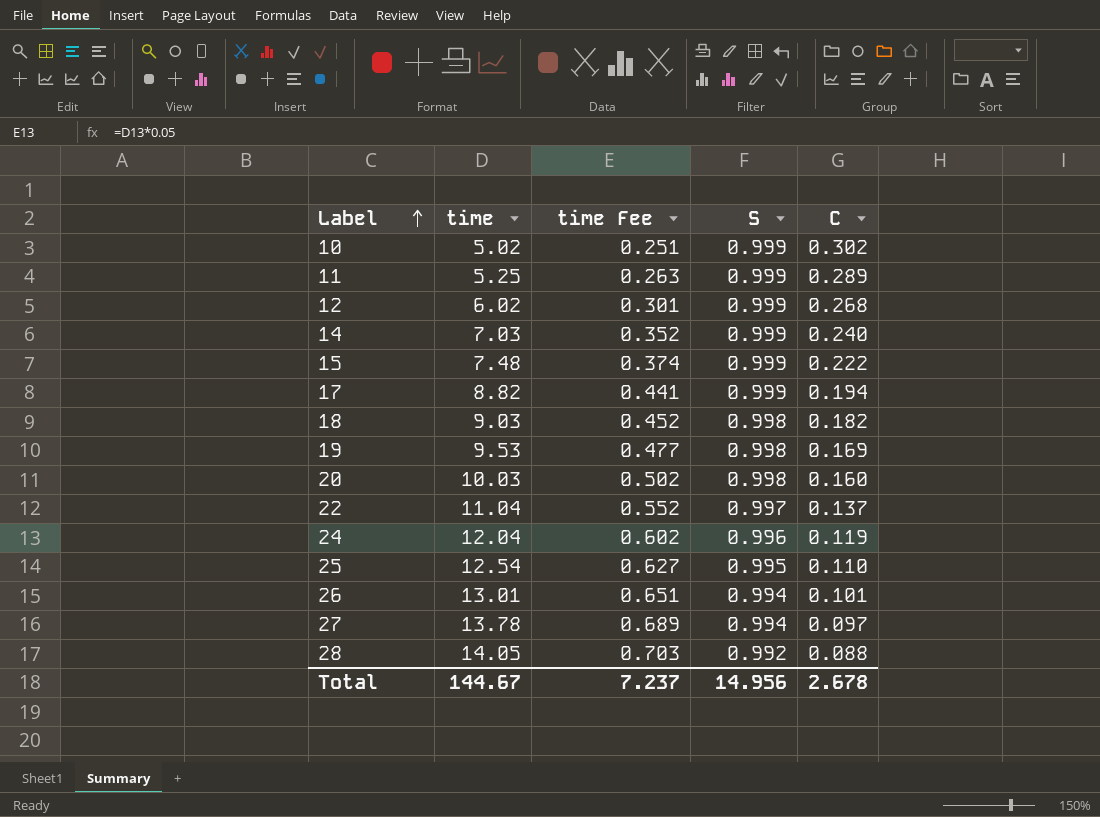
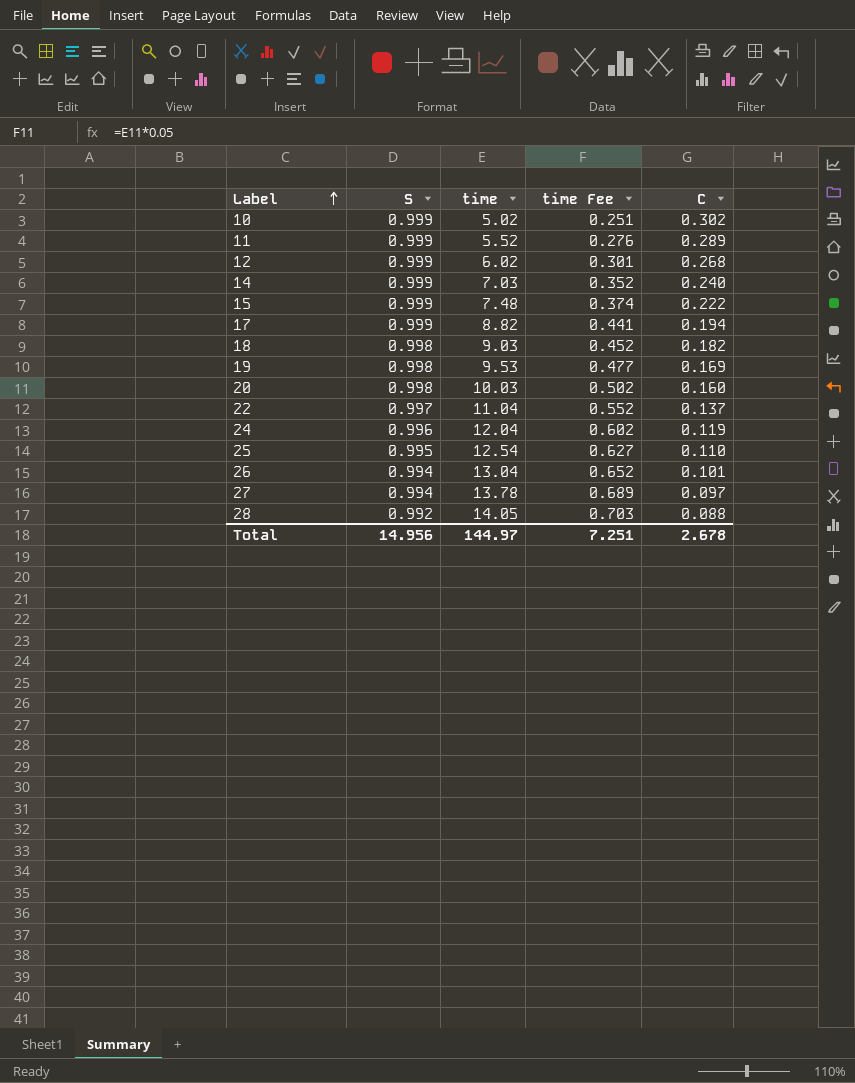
column S | position: 4 -> 2
11 | time: 5.25 -> 5.52
11 | time Fee: 0.263 -> 0.276
26 | time: 13.01 -> 13.04
26 | time Fee: 0.651 -> 0.652
Total | time: 144.67 -> 144.97
Total | time Fee: 7.237 -> 7.251

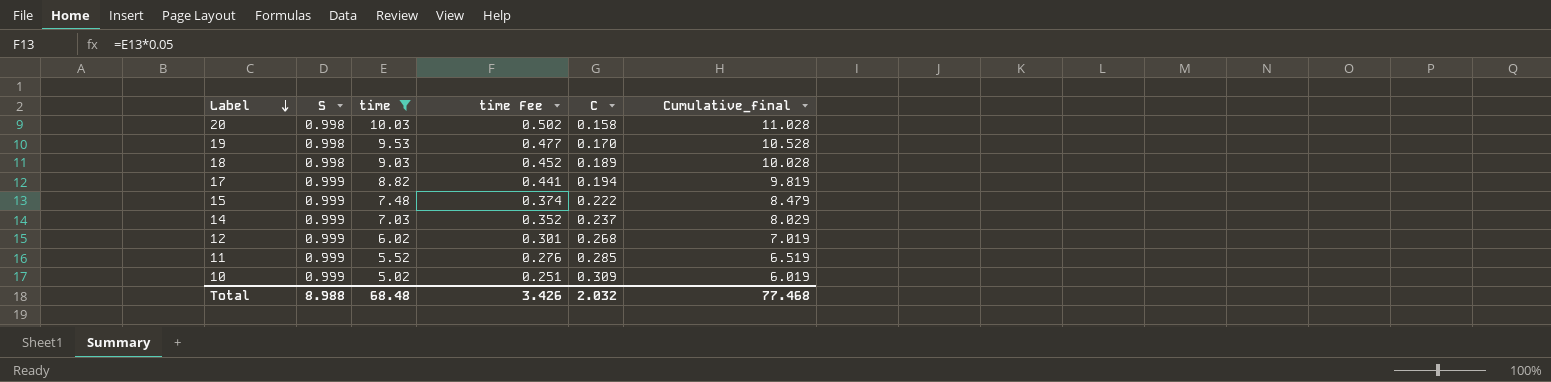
filter: none -> time <= 10.03
row order: Label ascending -> Label descending
column Cumulative_final | formula: none -> [S] + [time]
20 | C: 0.160 -> 0.158
19 | C: 0.169 -> 0.170
18 | C: 0.182 -> 0.189
14 | C: 0.240 -> 0.237
11 | C: 0.289 -> 0.285
10 | C: 0.302 -> 0.309
Total | S: 14.956 -> 8.988
Total | time: 144.97 -> 68.48
Total | time Fee: 7.251 -> 3.426
Total | C: 2.678 -> 2.032

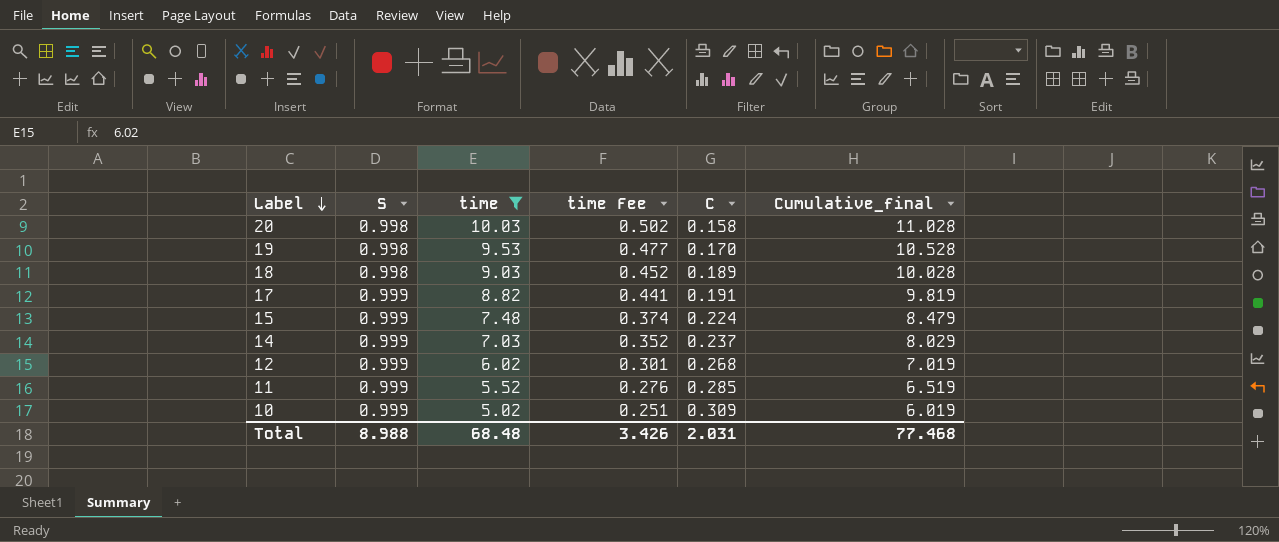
17 | C: 0.194 -> 0.191
15 | C: 0.222 -> 0.224
Total | C: 2.032 -> 2.031

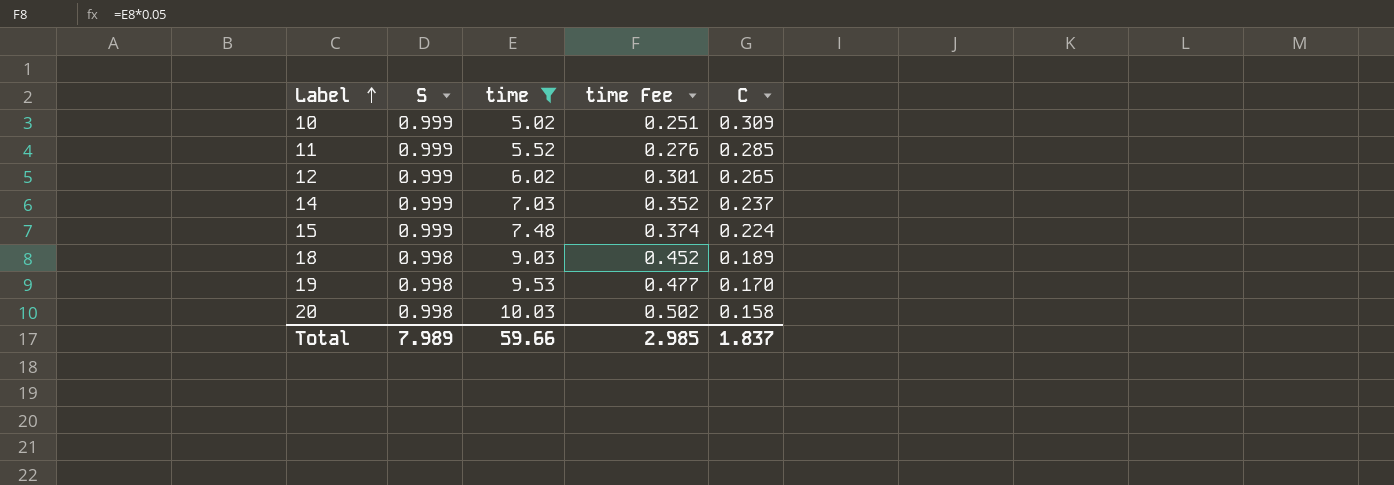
row order: Label descending -> Label ascending
column Cumulative_final | formula: [S] + [time] -> none
row 17: 0.999 | 8.82 | 0.441 | 0.191 | 9.819 -> none
12 | C: 0.268 -> 0.265
Total | S: 8.988 -> 7.989
Total | time: 68.48 -> 59.66
Total | time Fee: 3.426 -> 2.985
Total | C: 2.031 -> 1.837

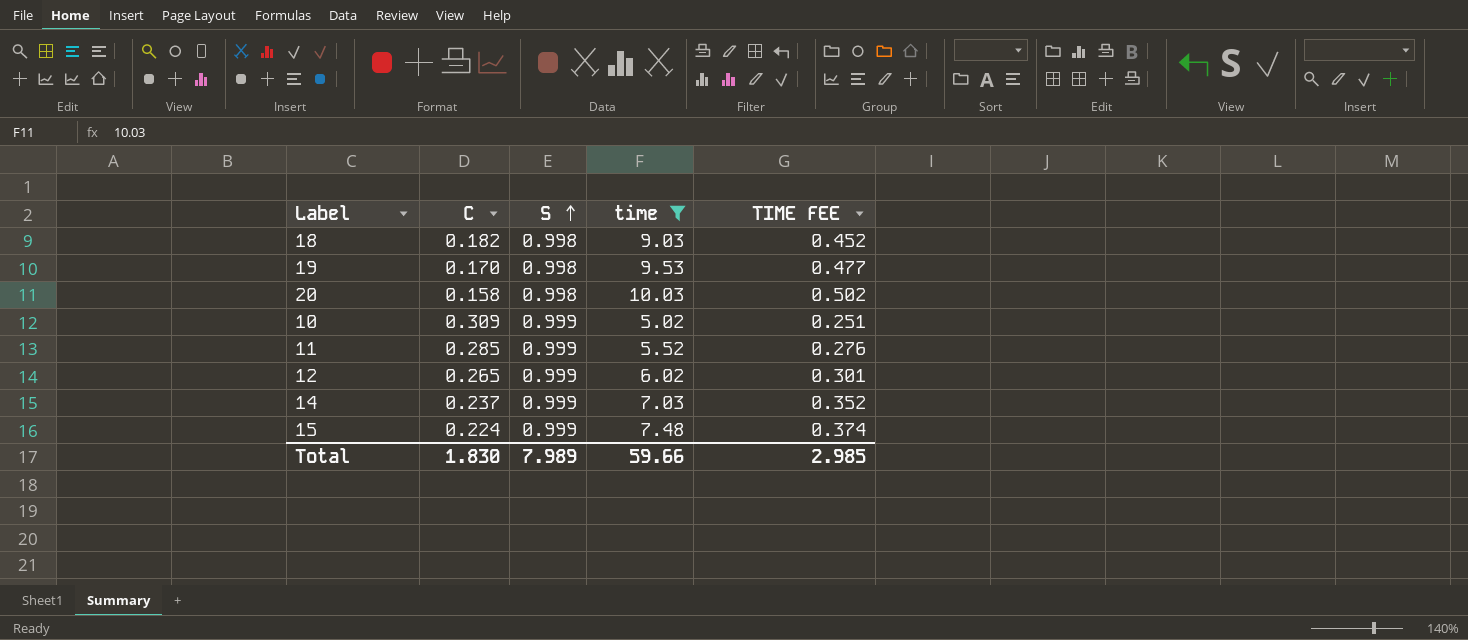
row order: Label ascending -> S ascending
column C | position: 5 -> 2
column name: time Fee -> TIME FEE
18 | C: 0.189 -> 0.182
Total | C: 1.837 -> 1.830

